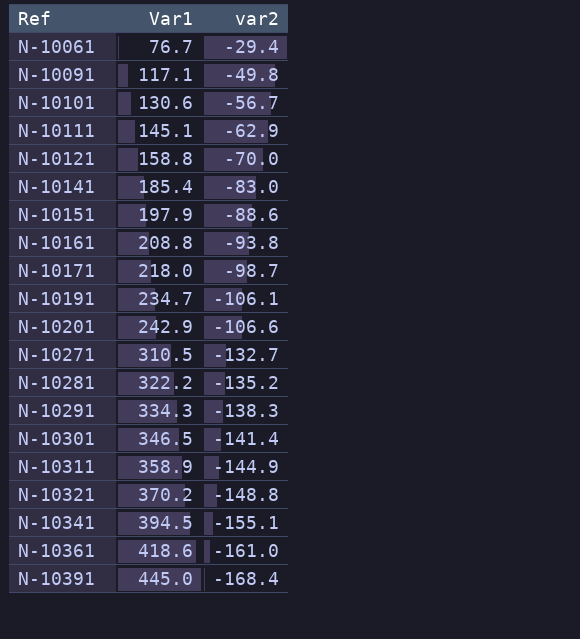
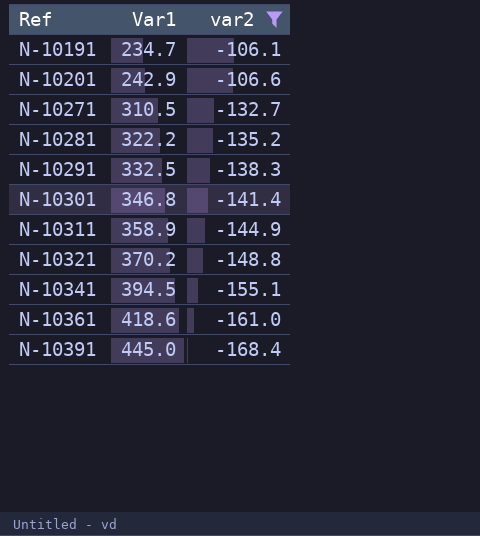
filter: none -> var2 <= -106.1
N-10291 | Var1: 334.3 -> 332.5
N-10301 | Var1: 346.5 -> 346.8

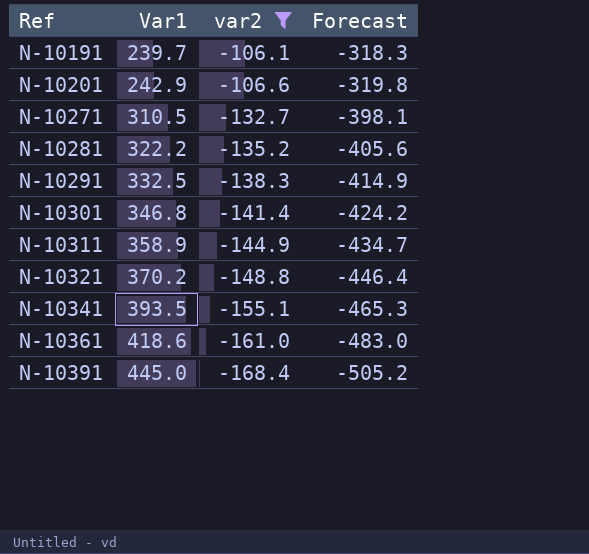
column Forecast | formula: none -> [var2] * 3
N-10191 | Var1: 234.7 -> 239.7
N-10341 | Var1: 394.5 -> 393.5

